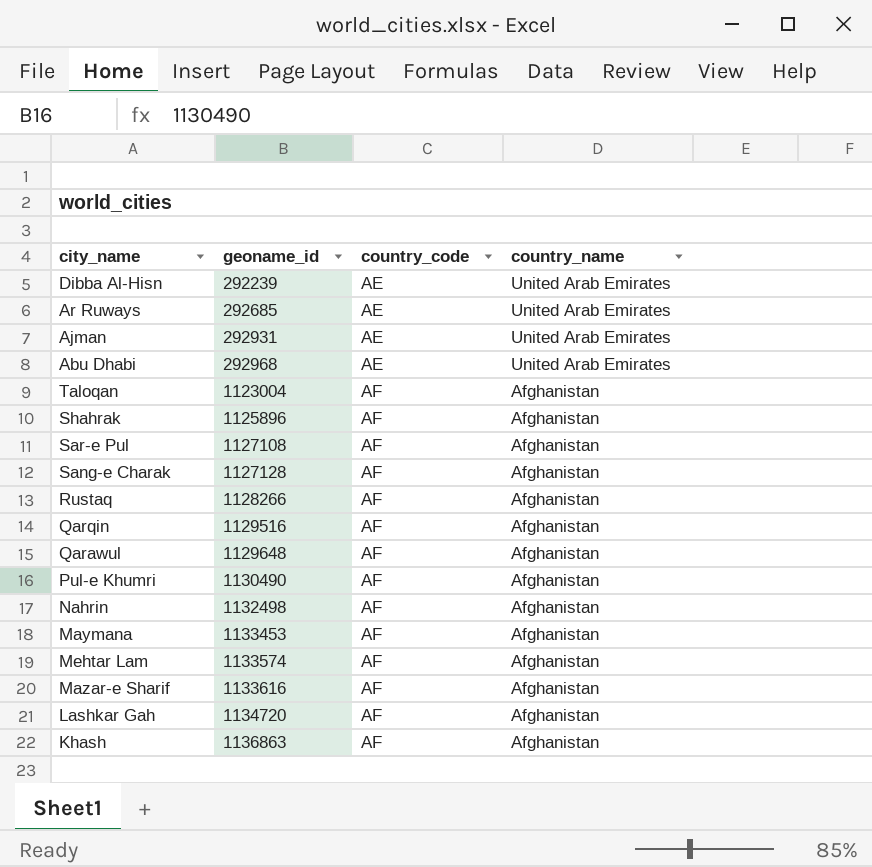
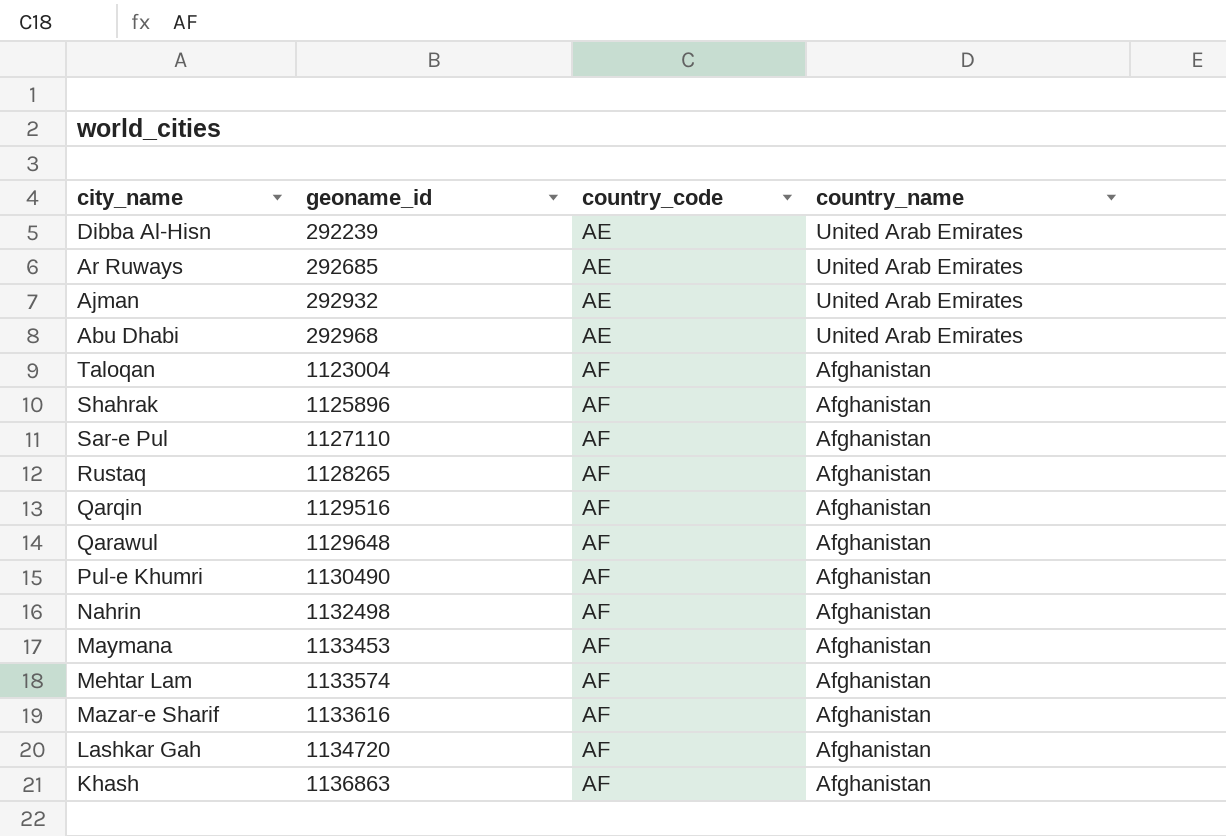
row Sang-e Charak: 1127128 | AF | Afghanistan -> none
Ajman | geoname_id: 292931 -> 292932
Sar-e Pul | geoname_id: 1127108 -> 1127110
Rustaq | geoname_id: 1128266 -> 1128265

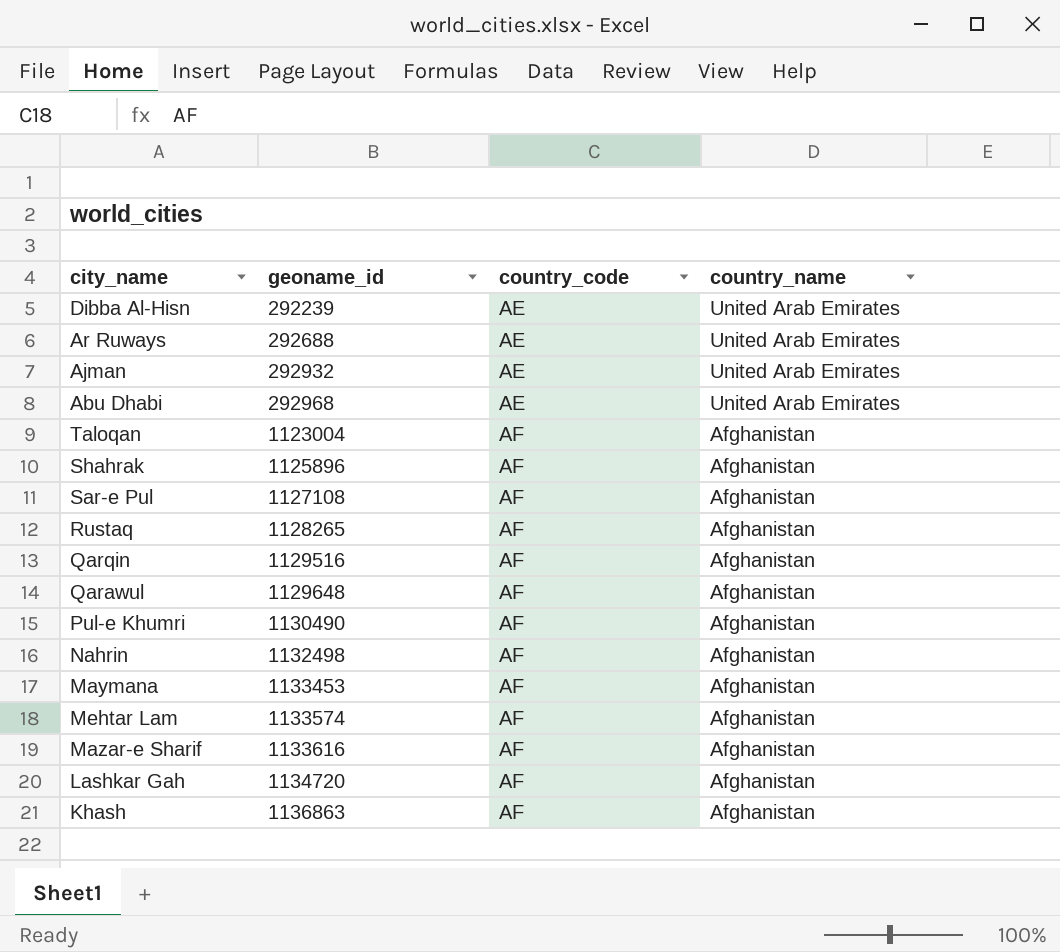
Ar Ruways | geoname_id: 292685 -> 292688
Sar-e Pul | geoname_id: 1127110 -> 1127108

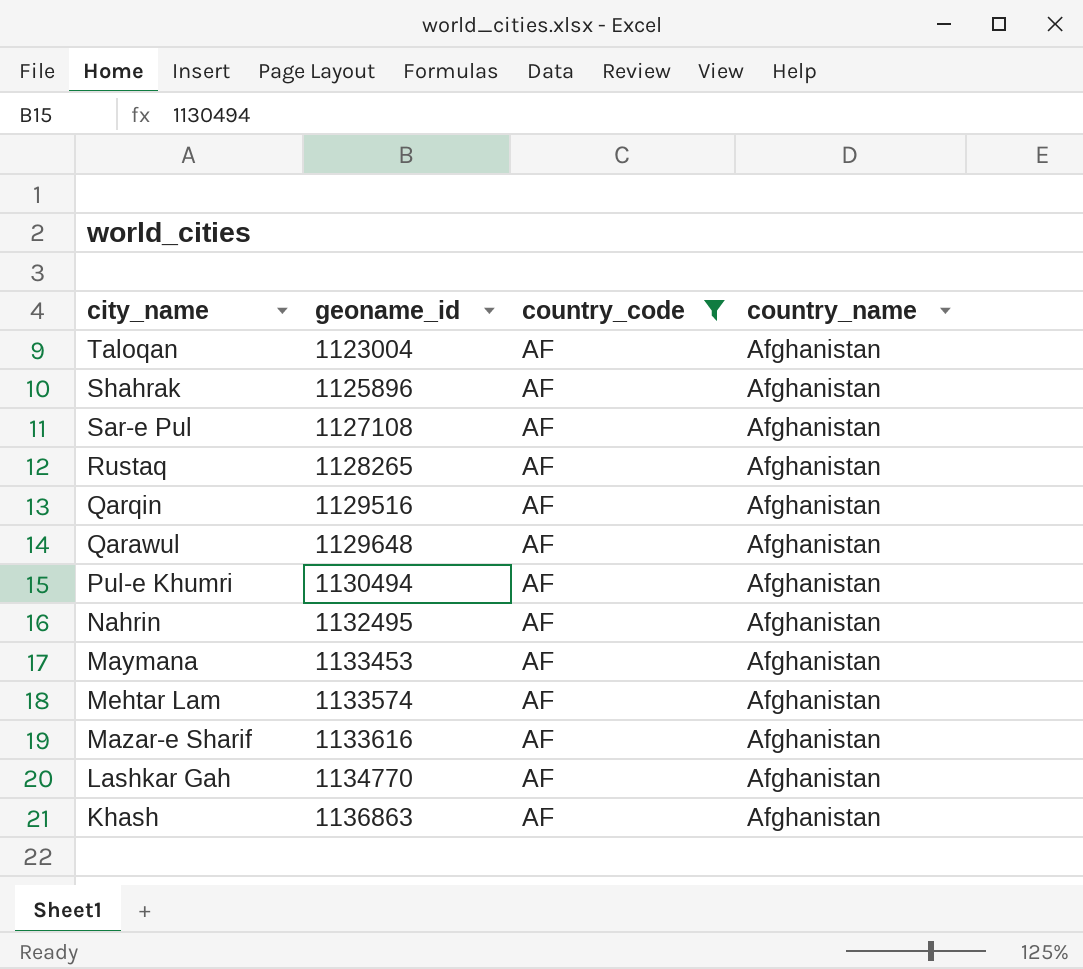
filter: none -> country_code = AF
Pul-e Khumri | geoname_id: 1130490 -> 1130494
Nahrin | geoname_id: 1132498 -> 1132495
Lashkar Gah | geoname_id: 1134720 -> 1134770

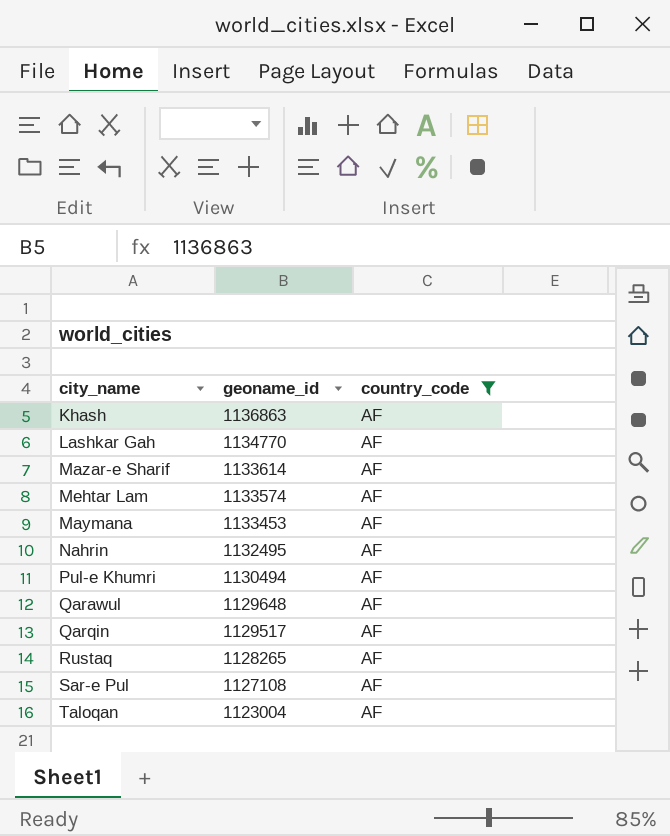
row order: geoname_id ascending -> geoname_id descending
column country_name | position: 4 -> none
row Shahrak: 1125896 | AF | Afghanistan -> none
Mazar-e Sharif | geoname_id: 1133616 -> 1133614
Qarqin | geoname_id: 1129516 -> 1129517

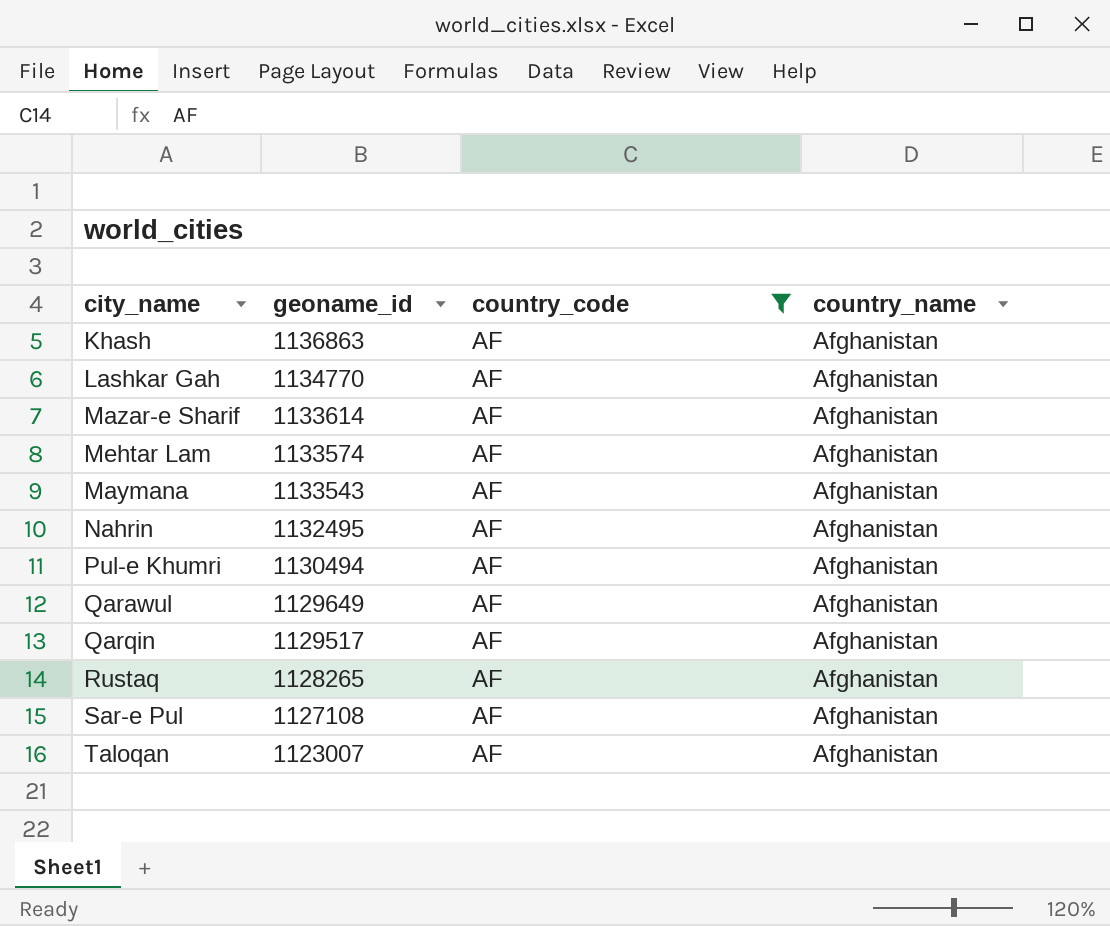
column country_name | position: none -> 4
Maymana | geoname_id: 1133453 -> 1133543
Qarawul | geoname_id: 1129648 -> 1129649
Taloqan | geoname_id: 1123004 -> 1123007

